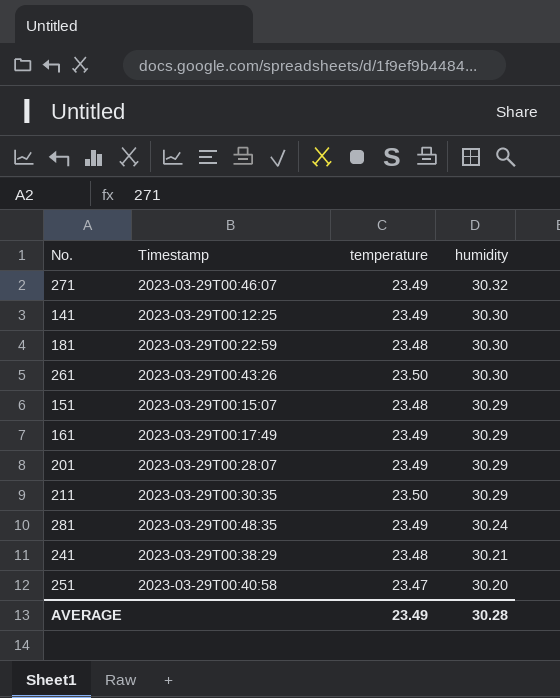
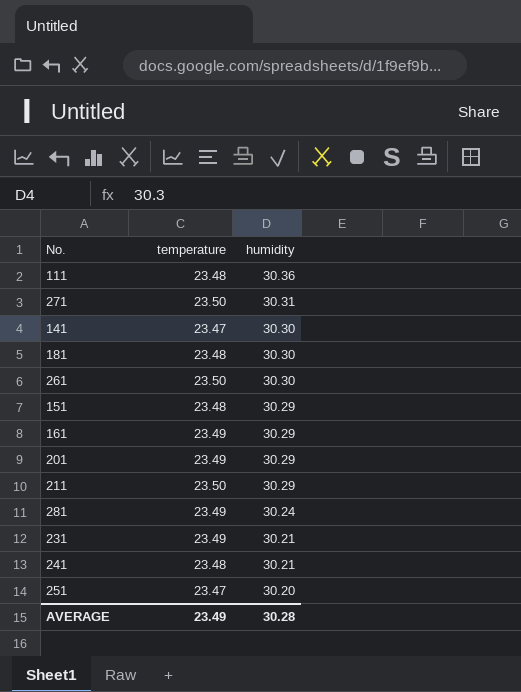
column Timestamp | position: 2 -> none
row 111: none -> 23.48 | 30.36
271 | temperature: 23.49 -> 23.50
271 | humidity: 30.32 -> 30.31
141 | temperature: 23.49 -> 23.47
row 231: none -> 23.49 | 30.21

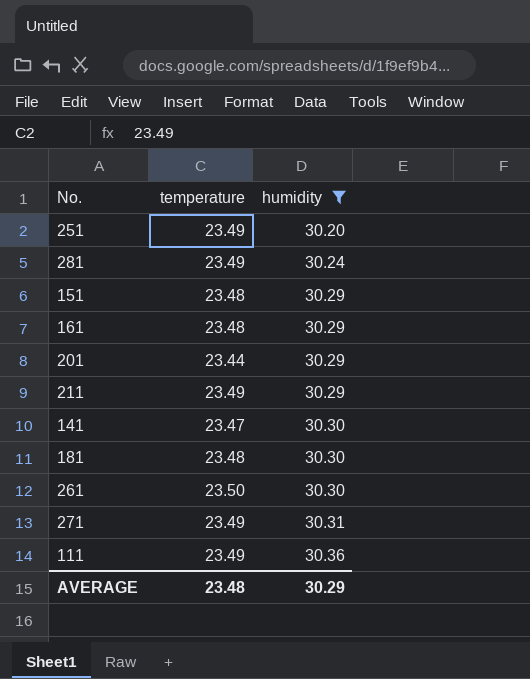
filter: none -> humidity != 30.21
row order: humidity descending -> humidity ascending
251 | temperature: 23.47 -> 23.49
161 | temperature: 23.49 -> 23.48
201 | temperature: 23.49 -> 23.44
211 | temperature: 23.50 -> 23.49
271 | temperature: 23.50 -> 23.49
111 | temperature: 23.48 -> 23.49
AVERAGE | temperature: 23.49 -> 23.48
AVERAGE | humidity: 30.28 -> 30.29

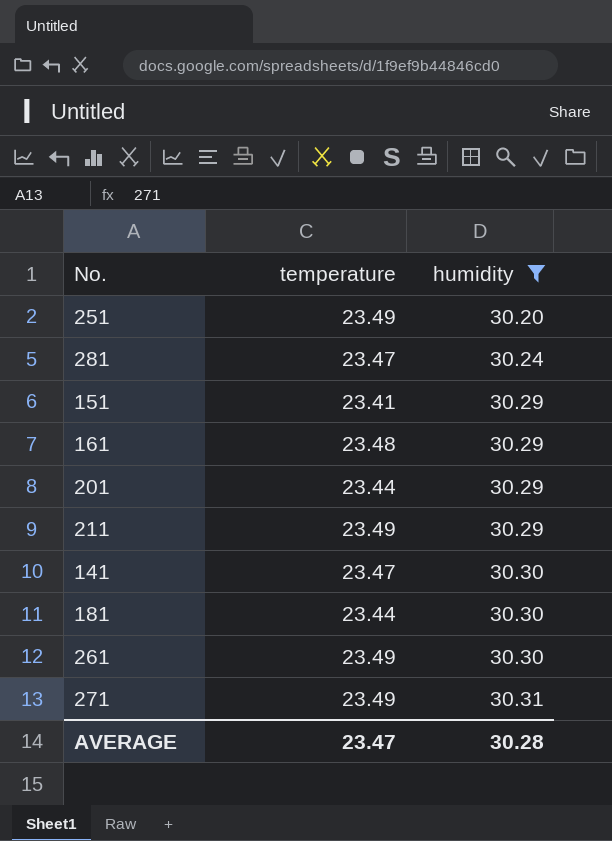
row 111: 23.49 | 30.36 -> none
281 | temperature: 23.49 -> 23.47
151 | temperature: 23.48 -> 23.41
181 | temperature: 23.48 -> 23.44
261 | temperature: 23.50 -> 23.49
AVERAGE | temperature: 23.48 -> 23.47
AVERAGE | humidity: 30.29 -> 30.28

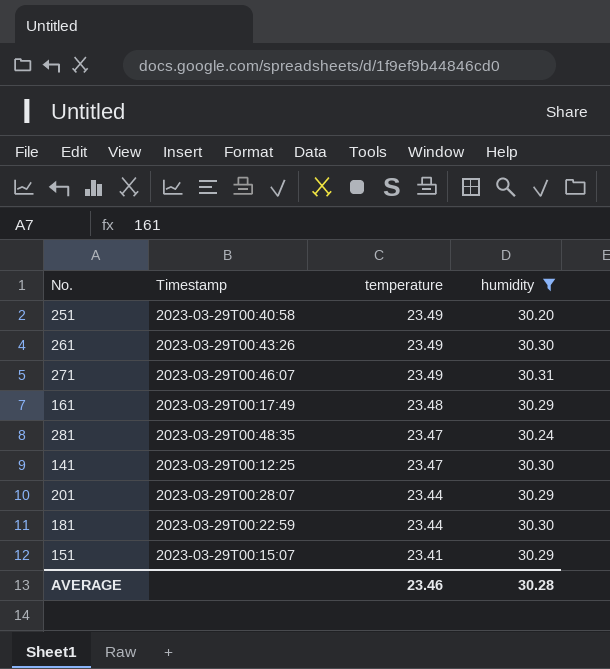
row order: humidity ascending -> temperature descending
column Timestamp | position: none -> 2
row 211: 23.49 | 30.29 -> none
AVERAGE | temperature: 23.47 -> 23.46

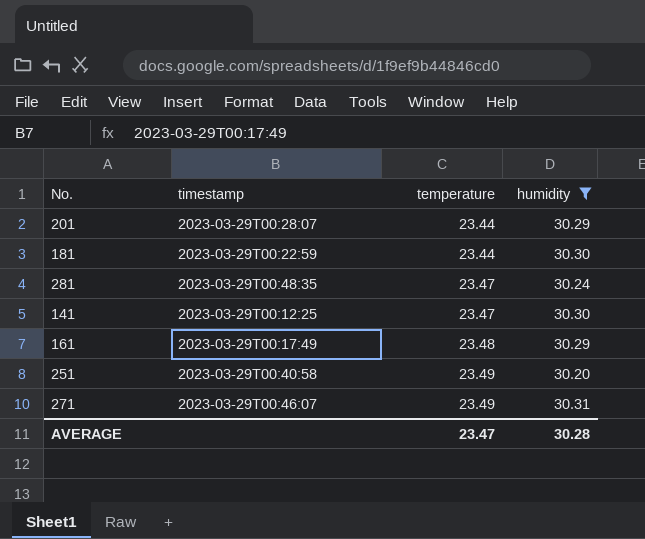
row order: temperature descending -> temperature ascending
column name: Timestamp -> timestamp
row 261: 2023-03-29T00:43:26 | 23.49 | 30.30 -> none
row 151: 2023-03-29T00:15:07 | 23.41 | 30.29 -> none
AVERAGE | temperature: 23.46 -> 23.47

